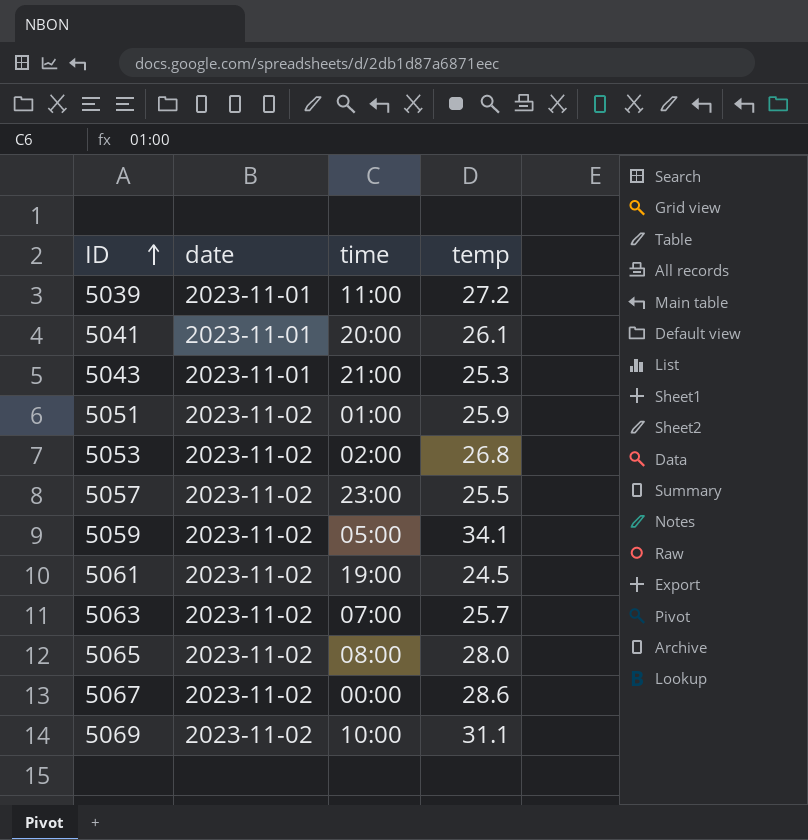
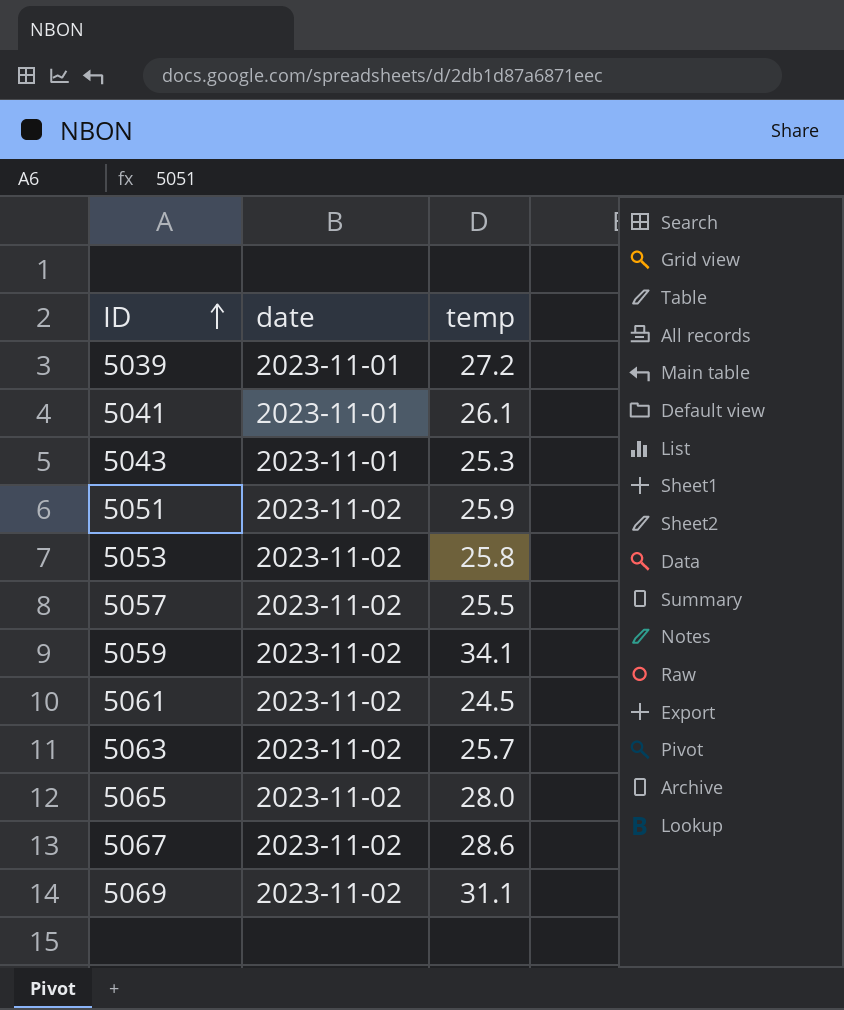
column time | position: 3 -> none
5053 | temp: 26.8 -> 25.8

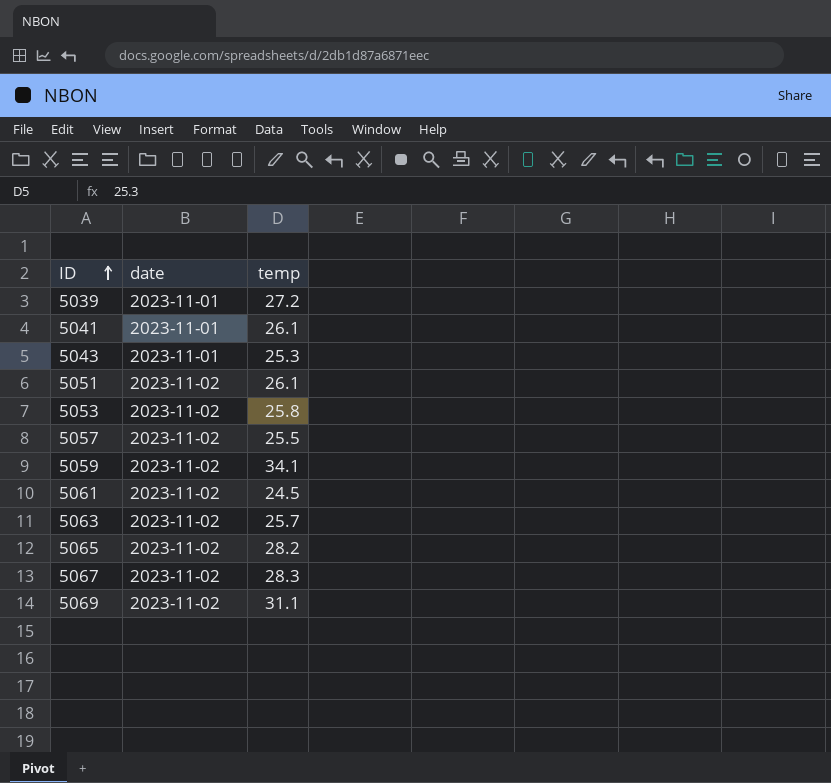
5051 | temp: 25.9 -> 26.1
5065 | temp: 28.0 -> 28.2
5067 | temp: 28.6 -> 28.3

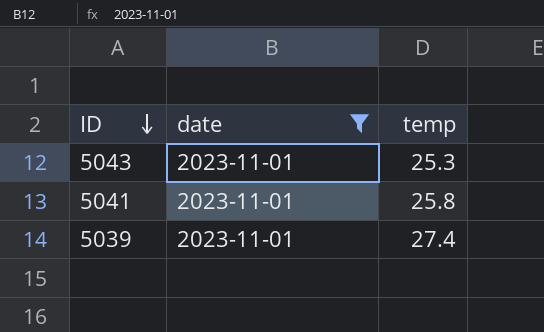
filter: none -> date = 2023-11-01
row order: ID ascending -> ID descending
5041 | temp: 26.1 -> 25.8
5039 | temp: 27.2 -> 27.4

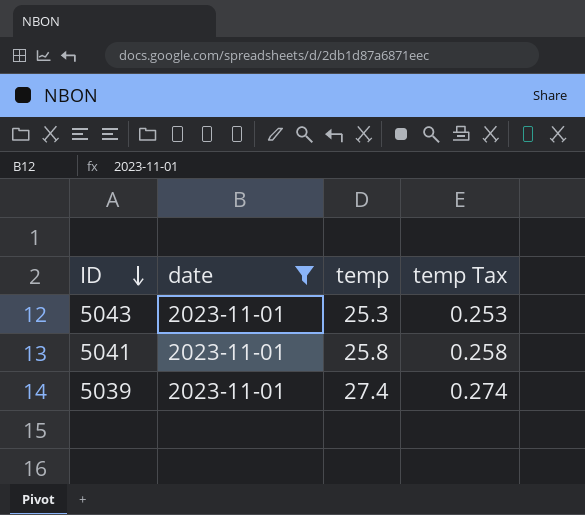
column temp Tax | formula: none -> [temp] * 0.01

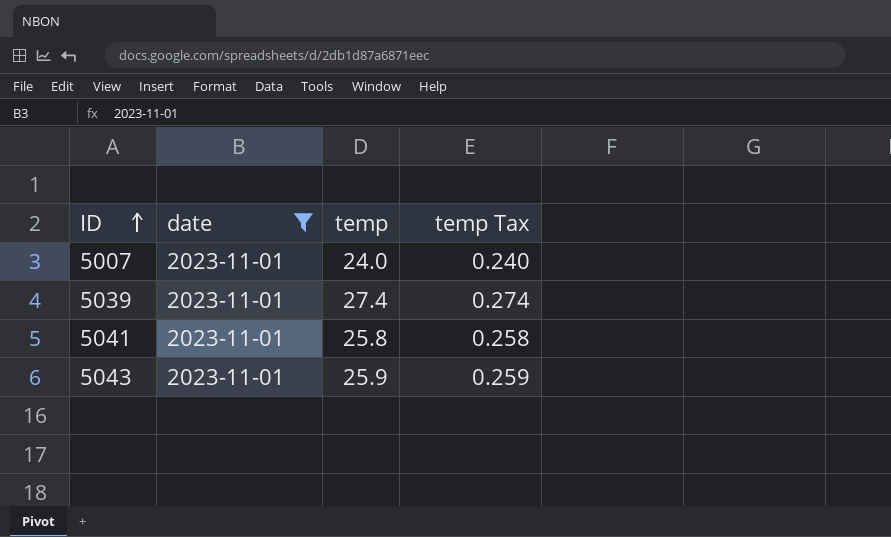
row order: ID descending -> ID ascending
row 5007: none -> 2023-11-01 | 24.0 | 0.240
5043 | temp: 25.3 -> 25.9
5043 | temp Tax: 0.253 -> 0.259

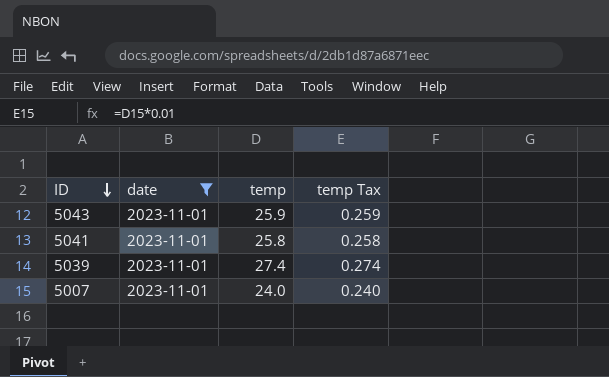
row order: ID ascending -> ID descending

